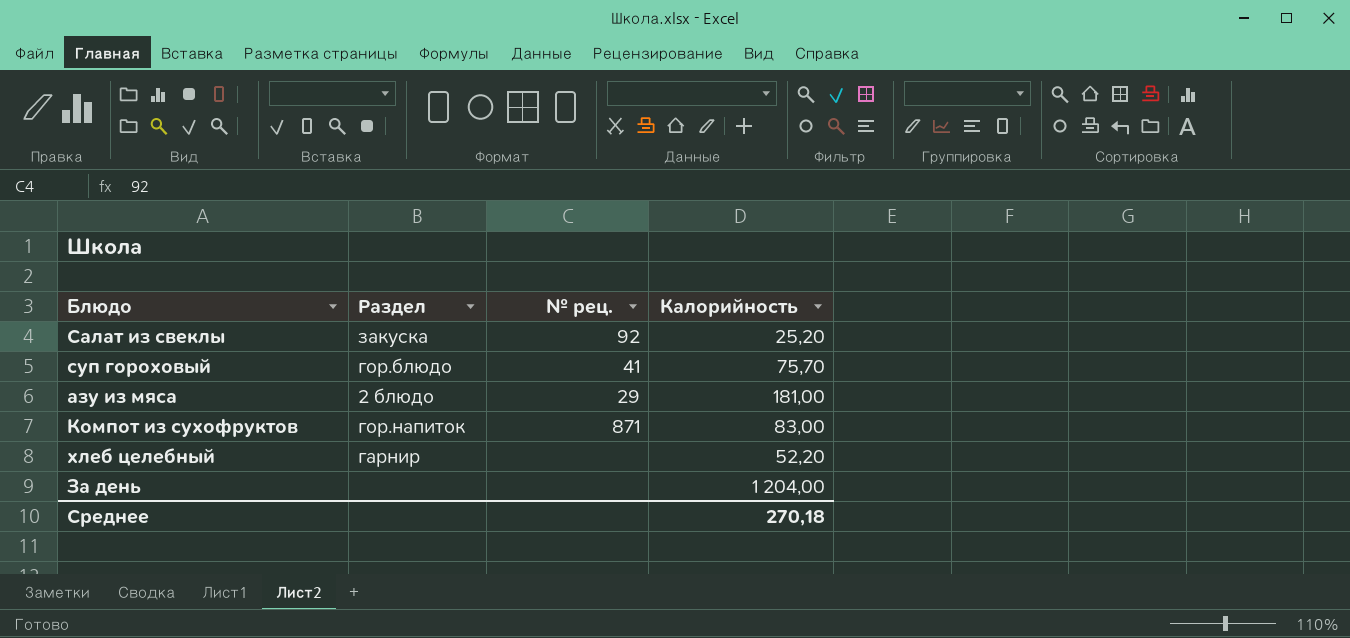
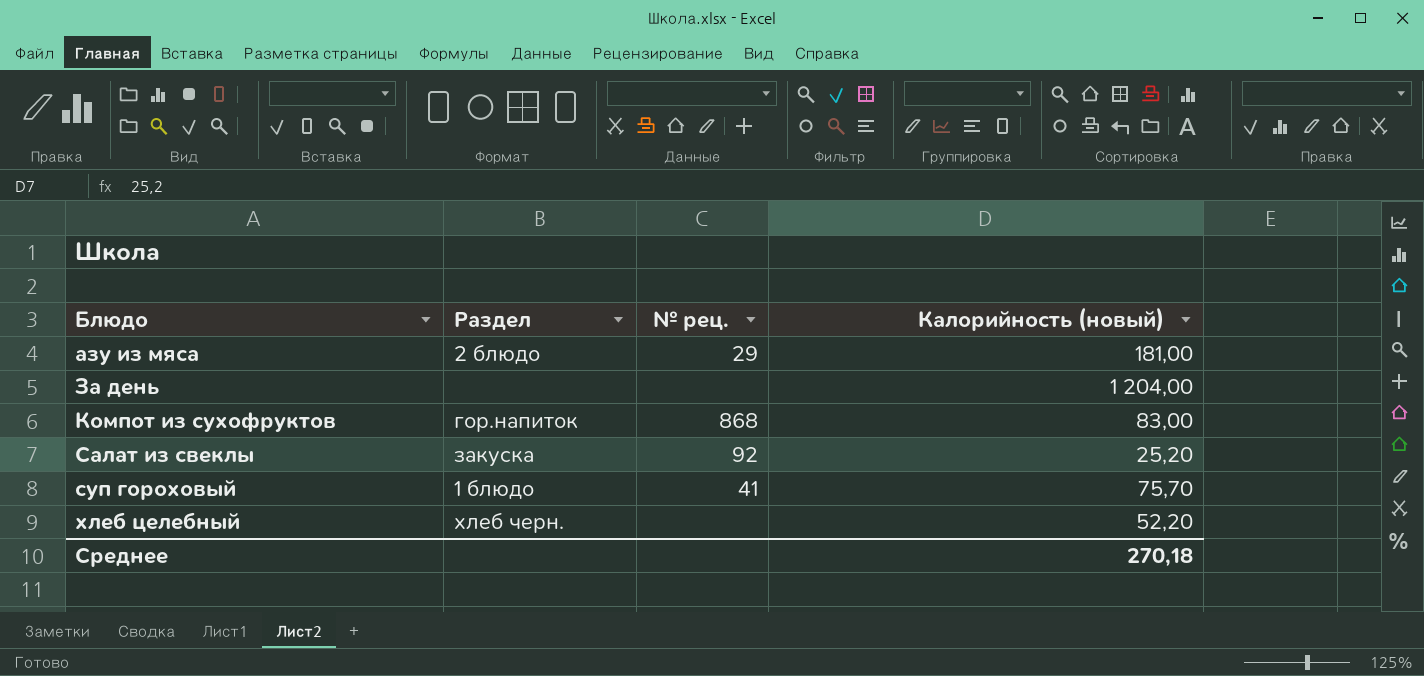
row order: none -> Блюдо ascending
column name: Калорийность -> Калорийность (новый)
Компот из сухофруктов | № рец.: 871 -> 868
суп гороховый | Раздел: гор.блюдо -> 1 блюдо
хлеб целебный | Раздел: гарнир -> хлеб черн.

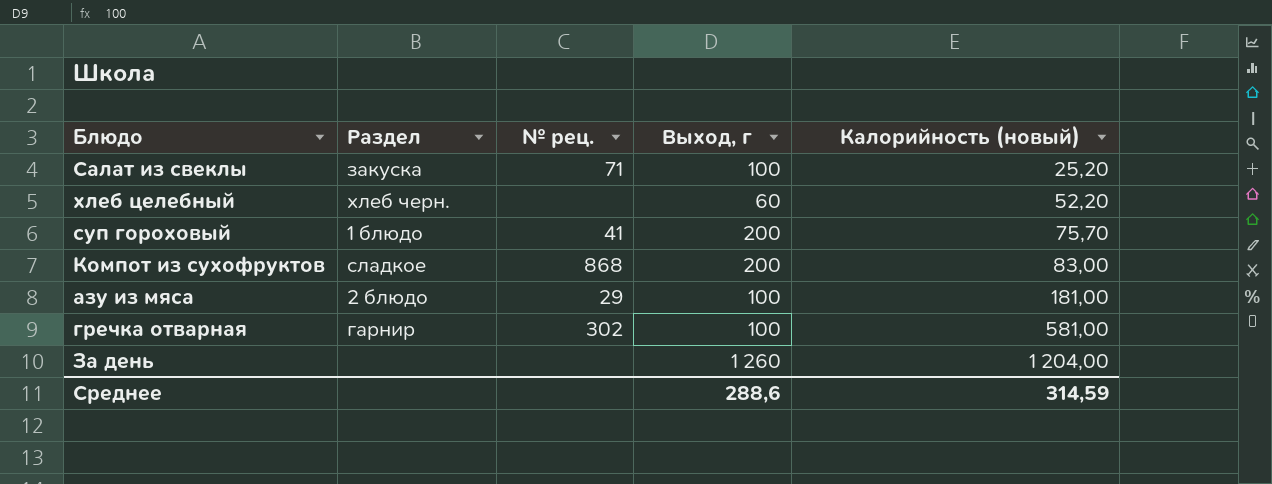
row order: Блюдо ascending -> Калорийность (новый) ascending
column Выход, г | position: none -> 4
Салат из свеклы | № рец.: 92 -> 71
Компот из сухофруктов | Раздел: гор.напиток -> сладкое
row гречка отварная: none -> гарнир | 302 | 100 | 581,00
Среднее | Калорийность (новый): 270,18 -> 314,59

